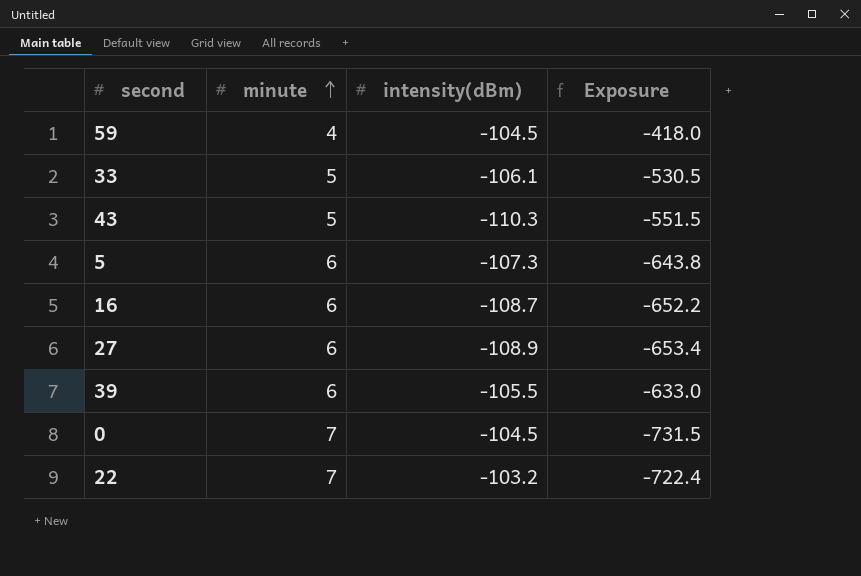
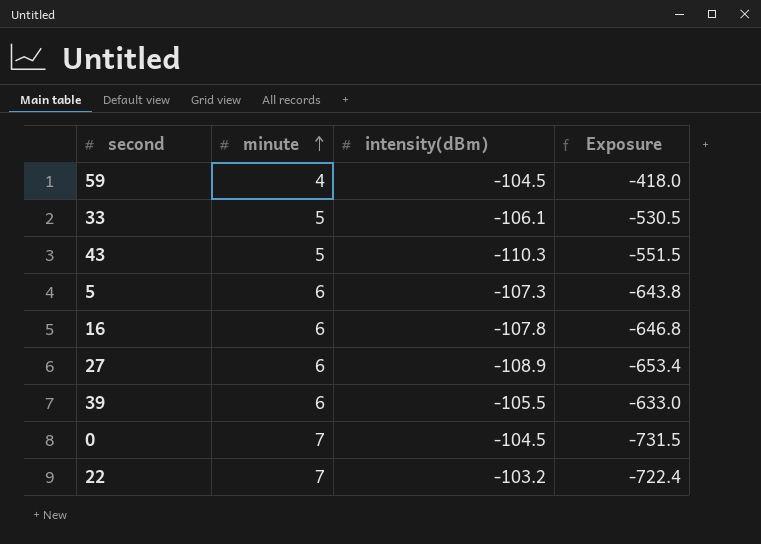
16 | intensity(dBm): -108.7 -> -107.8
16 | Exposure: -652.2 -> -646.8

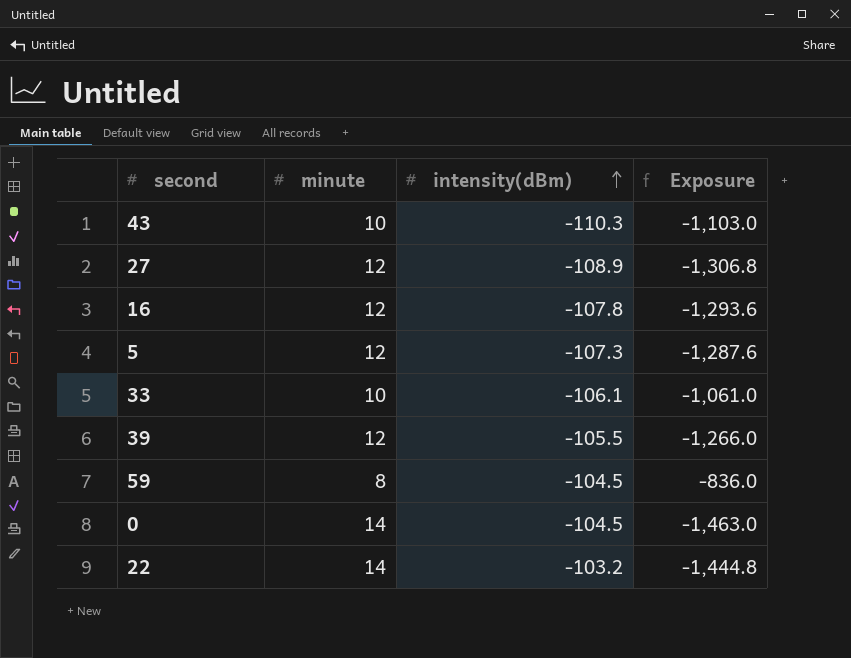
row order: minute ascending -> intensity(dBm) ascending
43 | minute: 5 -> 10
43 | Exposure: -551.5 -> -1,103.0
27 | minute: 6 -> 12
27 | Exposure: -653.4 -> -1,306.8
16 | minute: 6 -> 12
16 | Exposure: -646.8 -> -1,293.6
5 | minute: 6 -> 12
5 | Exposure: -643.8 -> -1,287.6
33 | minute: 5 -> 10
33 | Exposure: -530.5 -> -1,061.0
39 | minute: 6 -> 12
39 | Exposure: -633.0 -> -1,266.0
59 | minute: 4 -> 8
59 | Exposure: -418.0 -> -836.0
0 | minute: 7 -> 14
0 | Exposure: -731.5 -> -1,463.0
22 | minute: 7 -> 14
22 | Exposure: -722.4 -> -1,444.8

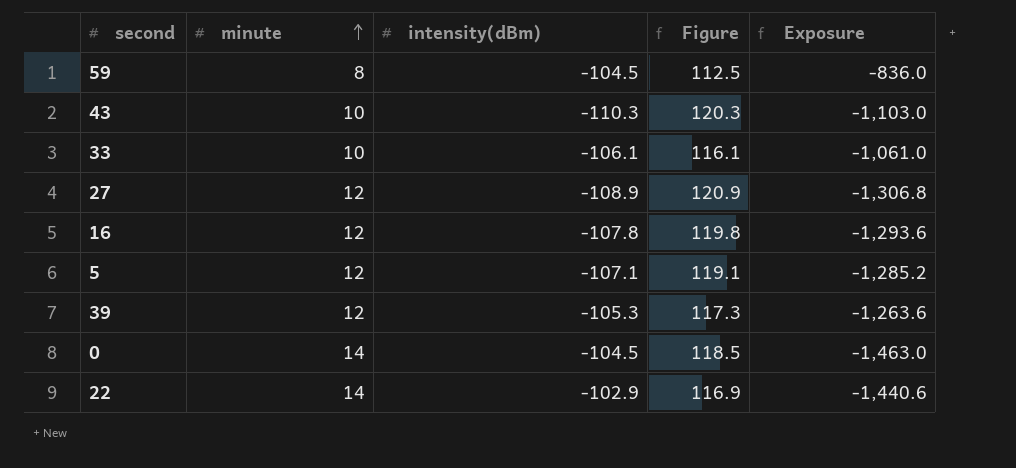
row order: intensity(dBm) ascending -> minute ascending
column Figure | formula: none -> [minute] - [intensity(dBm)]
5 | intensity(dBm): -107.3 -> -107.1
5 | Exposure: -1,287.6 -> -1,285.2
39 | intensity(dBm): -105.5 -> -105.3
39 | Exposure: -1,266.0 -> -1,263.6
22 | intensity(dBm): -103.2 -> -102.9
22 | Exposure: -1,444.8 -> -1,440.6

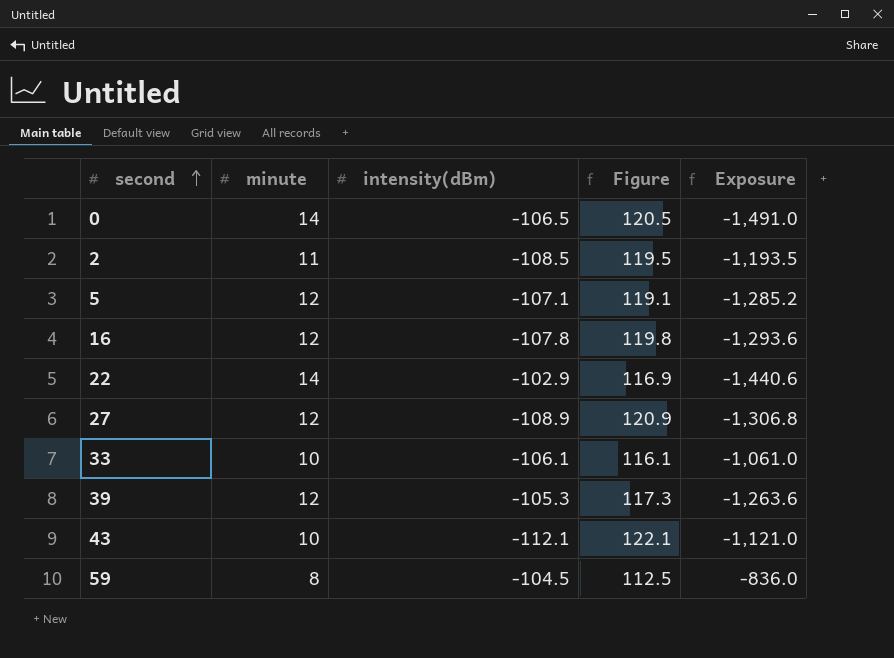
row order: minute ascending -> second ascending
0 | intensity(dBm): -104.5 -> -106.5
0 | Figure: 118.5 -> 120.5
0 | Exposure: -1,463.0 -> -1,491.0
row 2: none -> 11 | -108.5 | 119.5 | -1,193.5
43 | intensity(dBm): -110.3 -> -112.1
43 | Figure: 120.3 -> 122.1
43 | Exposure: -1,103.0 -> -1,121.0

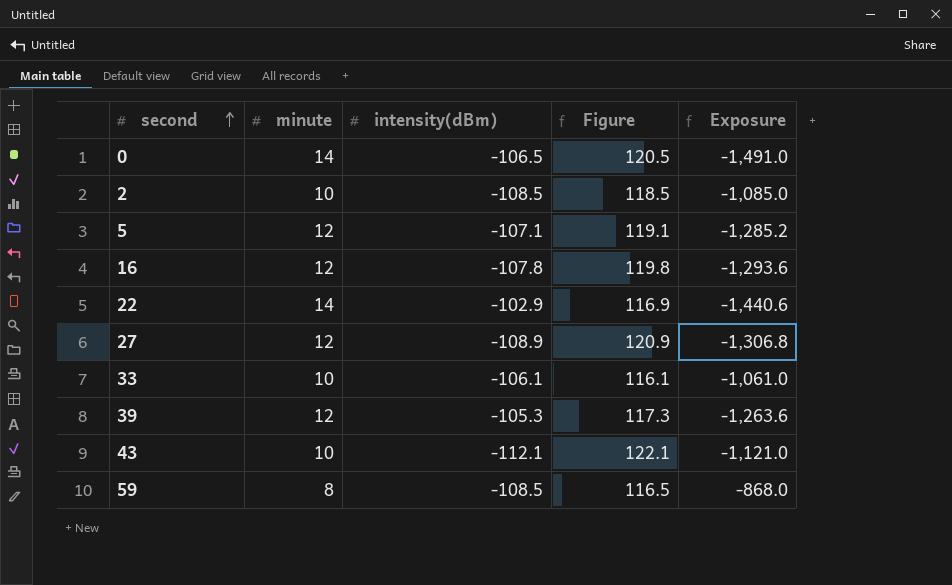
2 | minute: 11 -> 10
2 | Figure: 119.5 -> 118.5
2 | Exposure: -1,193.5 -> -1,085.0
59 | intensity(dBm): -104.5 -> -108.5
59 | Figure: 112.5 -> 116.5
59 | Exposure: -836.0 -> -868.0

